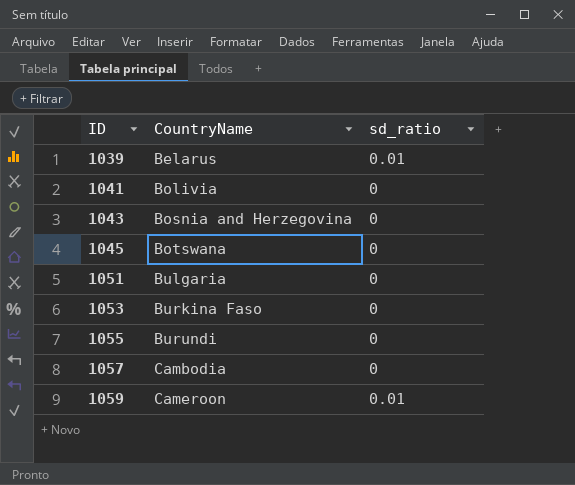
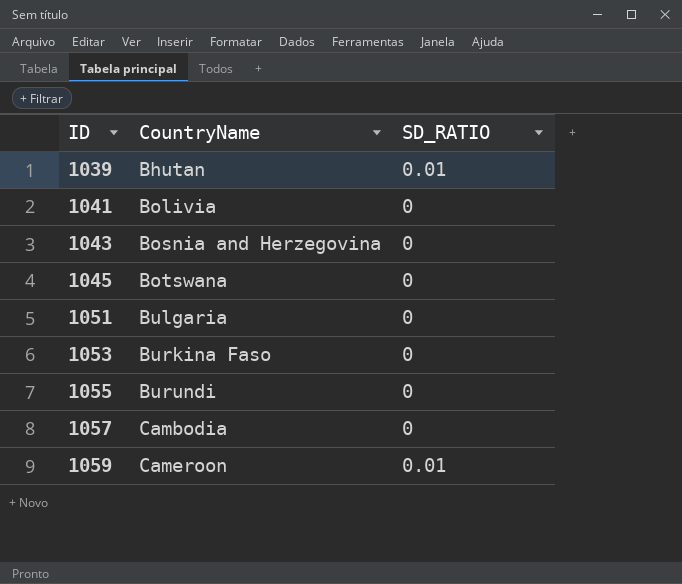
column name: sd_ratio -> SD_RATIO
1039 | CountryName: Belarus -> Bhutan

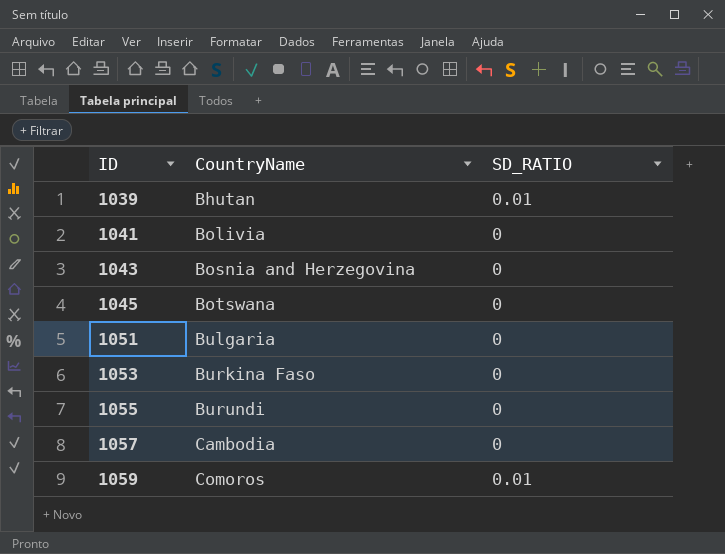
1059 | CountryName: Cameroon -> Comoros

